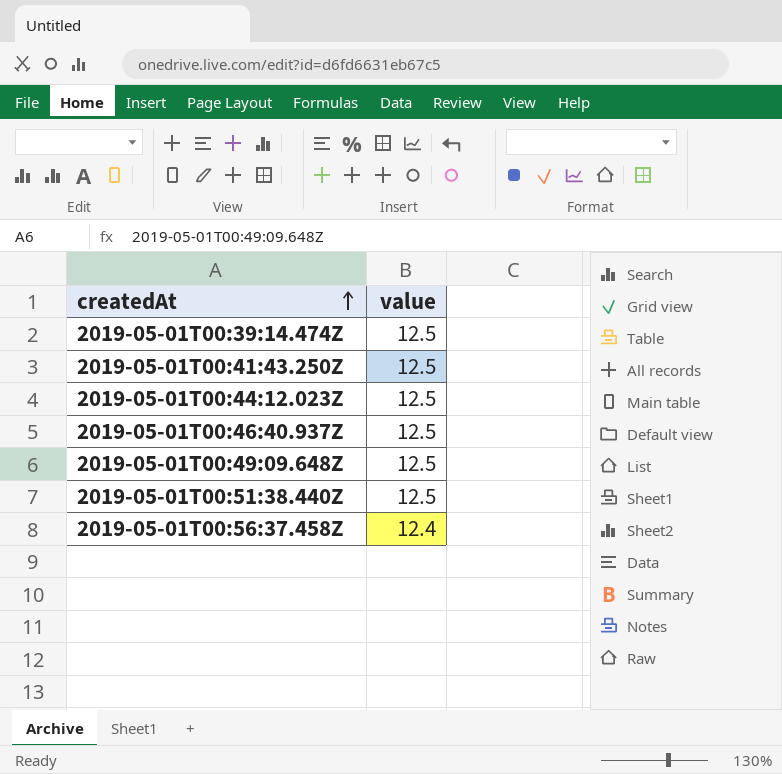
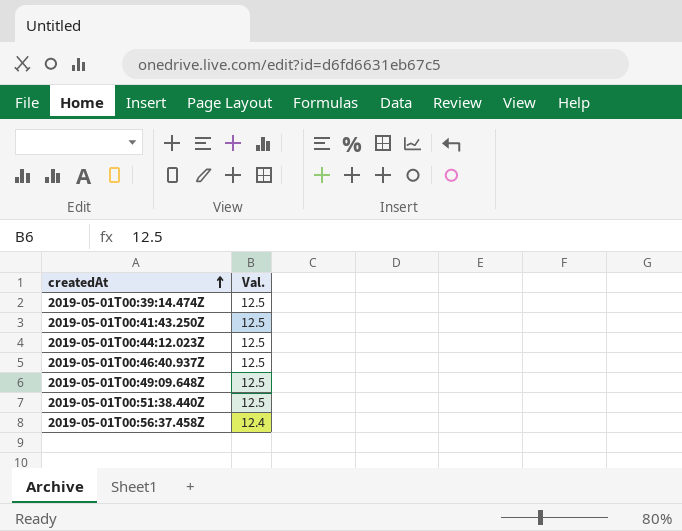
column name: value -> Val.

